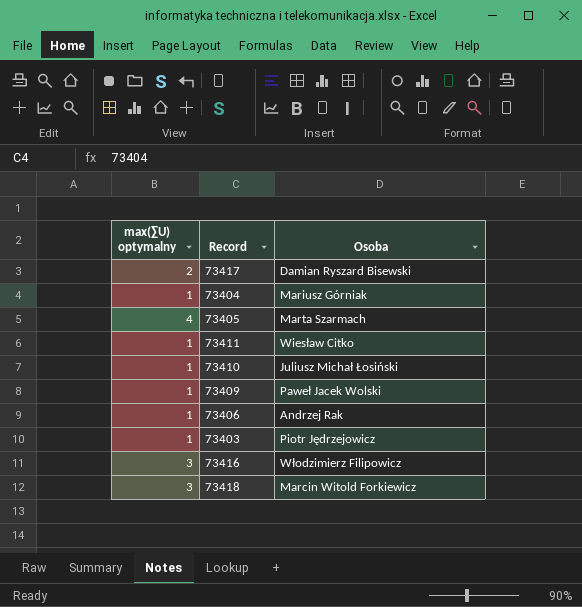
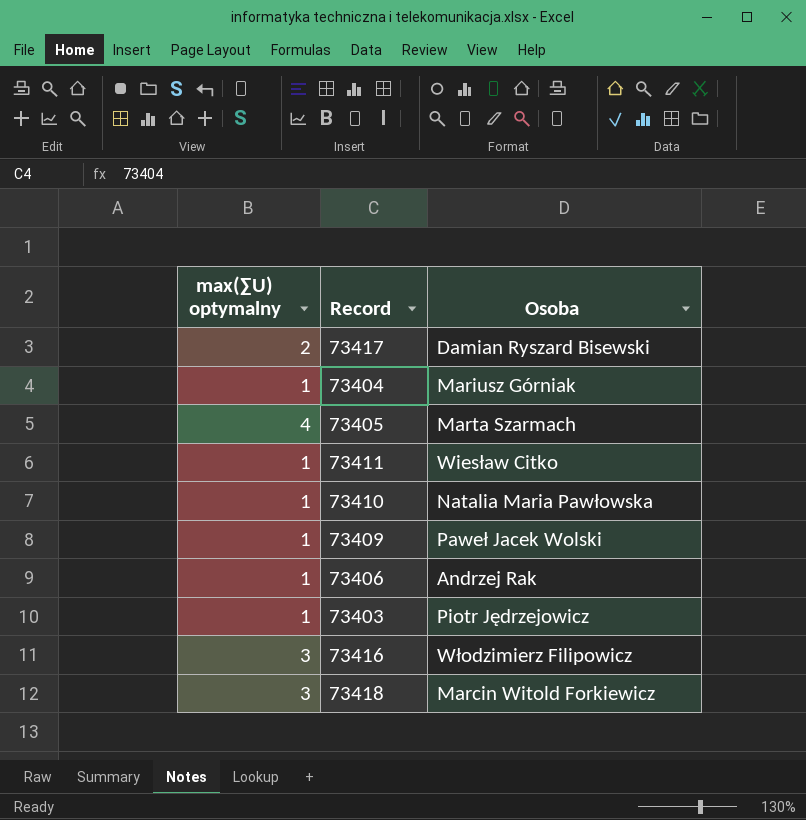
73410 | Osoba: Juliusz Michał Łosiński -> Natalia Maria Pawłowska

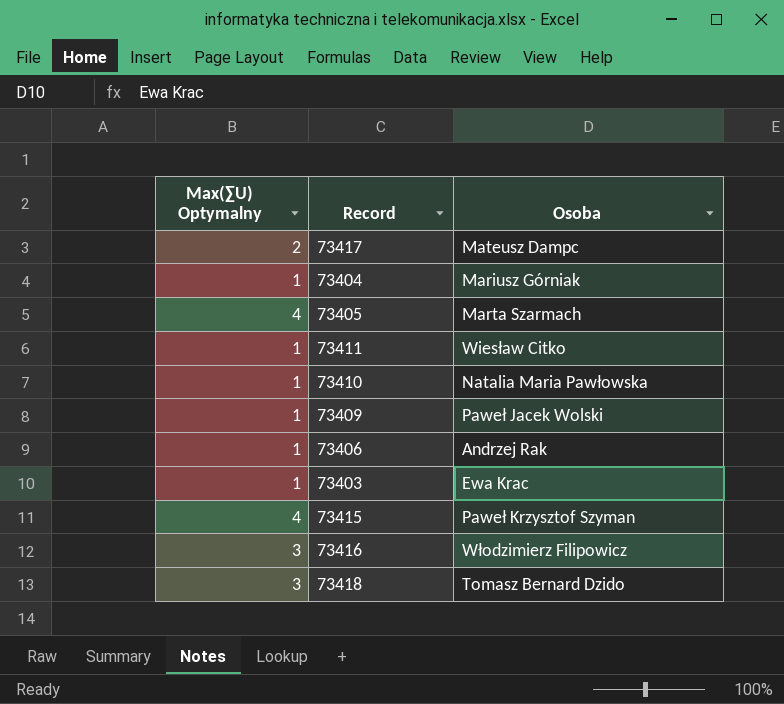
column name: max(∑U) optymalny -> Max(∑U) Optymalny
73417 | Osoba: Damian Ryszard Bisewski -> Mateusz Dampc
73403 | Osoba: Piotr Jędrzejowicz -> Ewa Krac
row 73415: none -> 4 | Paweł Krzysztof Szyman
73418 | Osoba: Marcin Witold Forkiewicz -> Tomasz Bernard Dzido

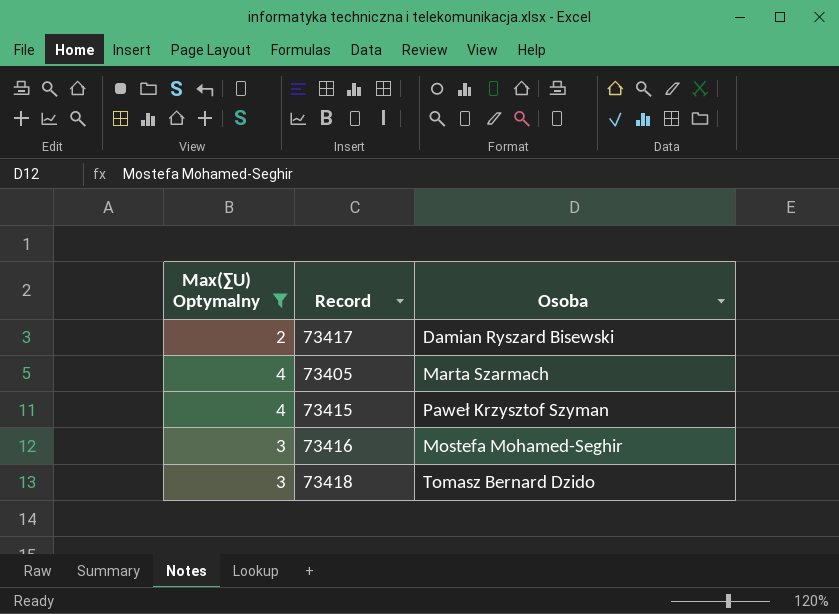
filter: none -> Max(∑U) Optymalny != 1
73417 | Osoba: Mateusz Dampc -> Damian Ryszard Bisewski
73416 | Osoba: Włodzimierz Filipowicz -> Mostefa Mohamed-Seghir

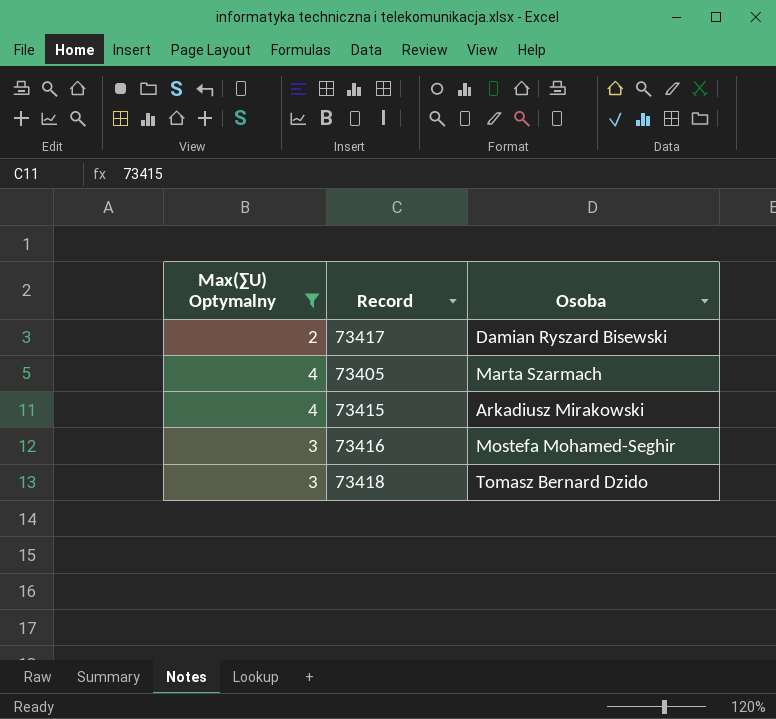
73415 | Osoba: Paweł Krzysztof Szyman -> Arkadiusz Mirakowski

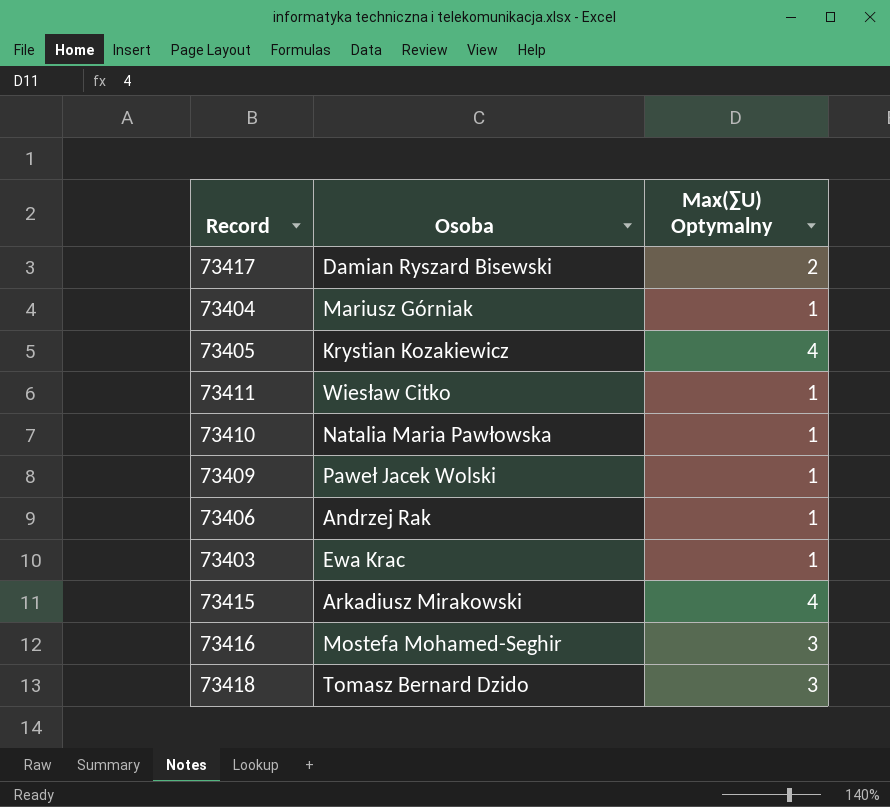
filter: Max(∑U) Optymalny != 1 -> none
column Max(∑U) Optymalny | position: 1 -> 3
73405 | Osoba: Marta Szarmach -> Krystian Kozakiewicz

